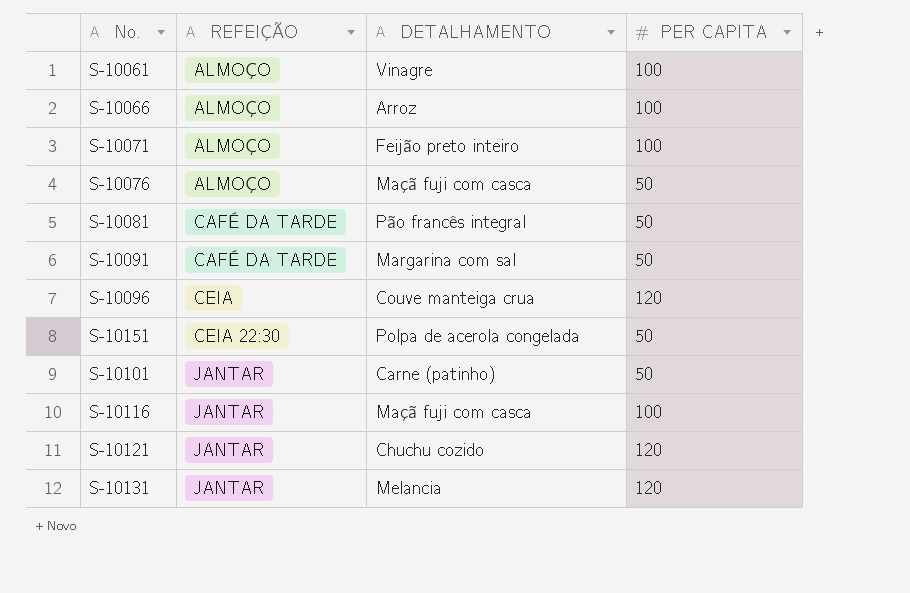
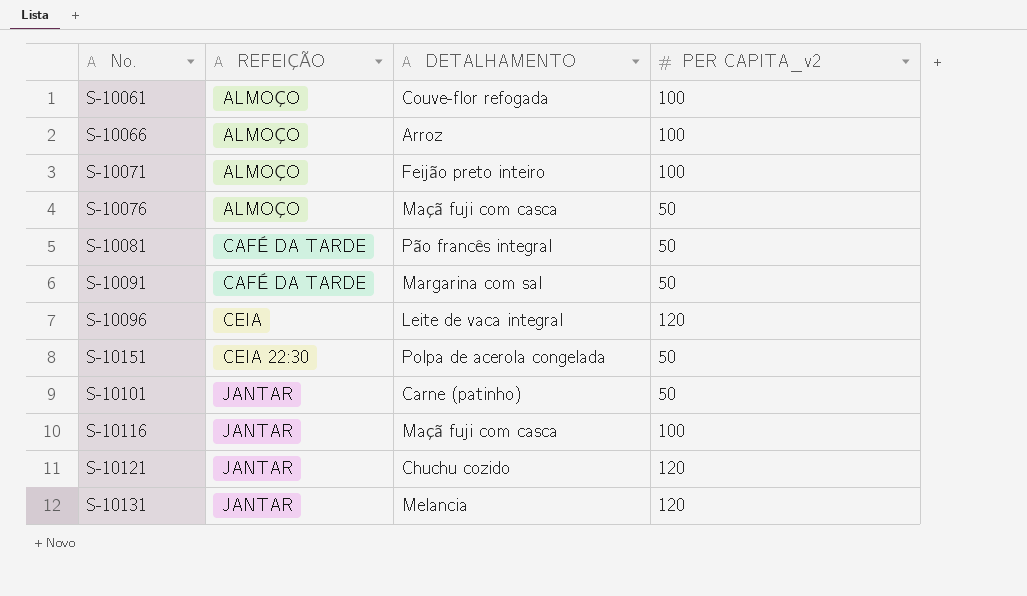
column name: PER CAPITA -> PER CAPITA_v2
S-10061 | DETALHAMENTO: Vinagre -> Couve-flor refogada
S-10096 | DETALHAMENTO: Couve manteiga crua -> Leite de vaca integral

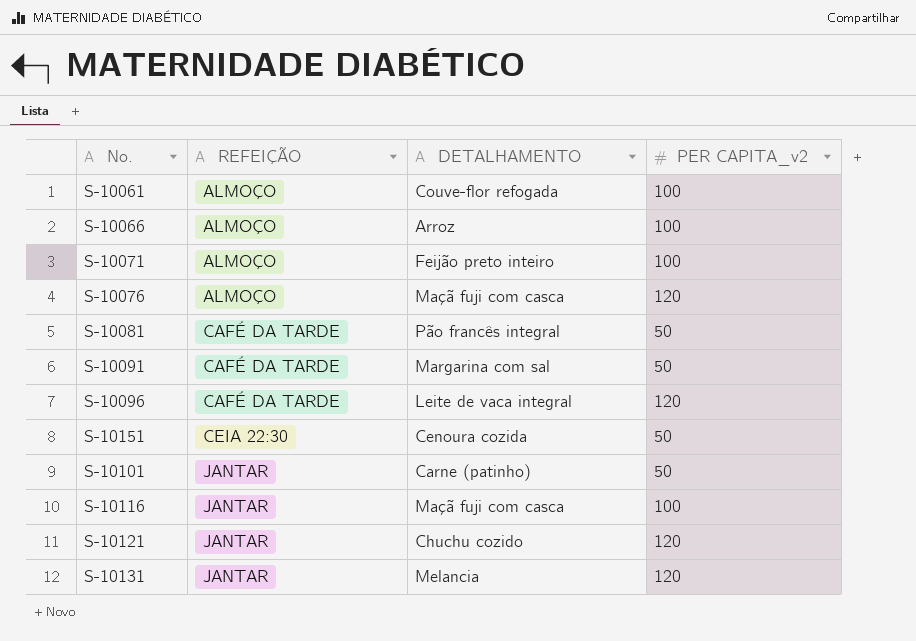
S-10076 | PER CAPITA_v2: 50 -> 120
S-10096 | REFEIÇÃO: CEIA -> CAFÉ DA TARDE
S-10151 | DETALHAMENTO: Polpa de acerola congelada -> Cenoura cozida

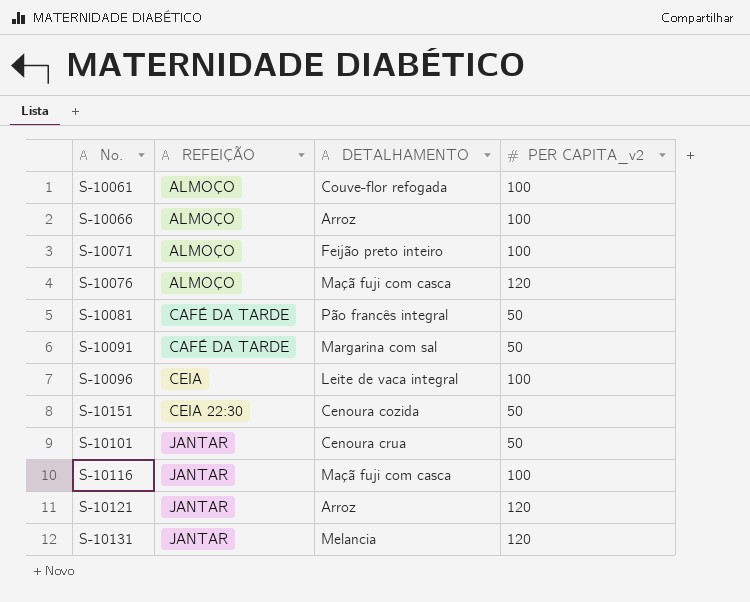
S-10096 | REFEIÇÃO: CAFÉ DA TARDE -> CEIA
S-10096 | PER CAPITA_v2: 120 -> 100
S-10101 | DETALHAMENTO: Carne (patinho) -> Cenoura crua
S-10121 | DETALHAMENTO: Chuchu cozido -> Arroz

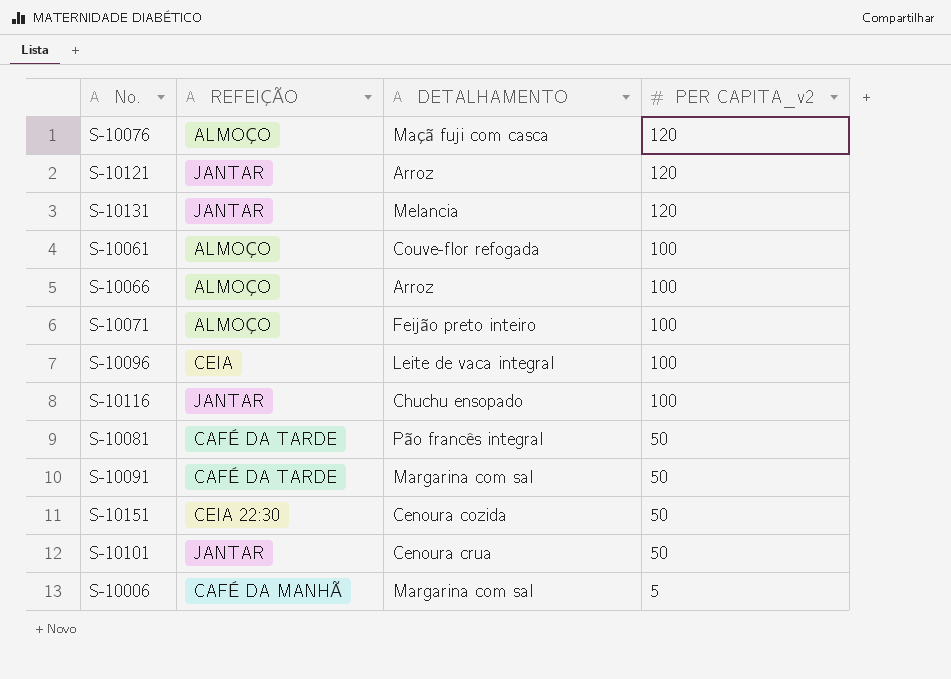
row order: REFEIÇÃO ascending -> PER CAPITA_v2 descending
S-10116 | DETALHAMENTO: Maçã fuji com casca -> Chuchu ensopado
row S-10006: none -> CAFÉ DA MANHÃ | Margarina com sal | 5

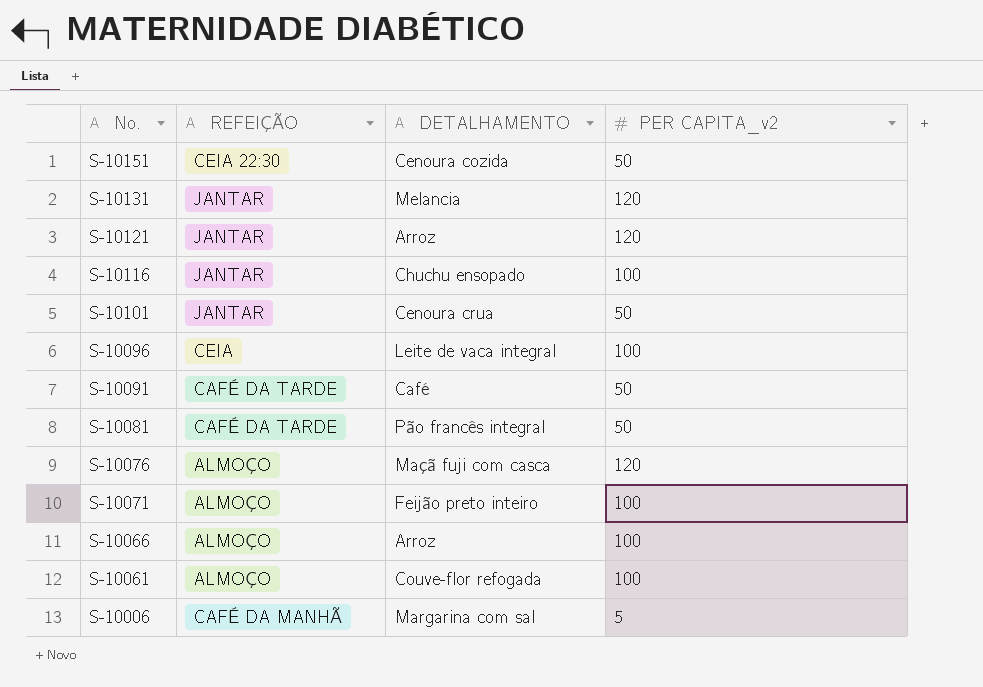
row order: PER CAPITA_v2 descending -> No. descending
S-10091 | DETALHAMENTO: Margarina com sal -> Café

